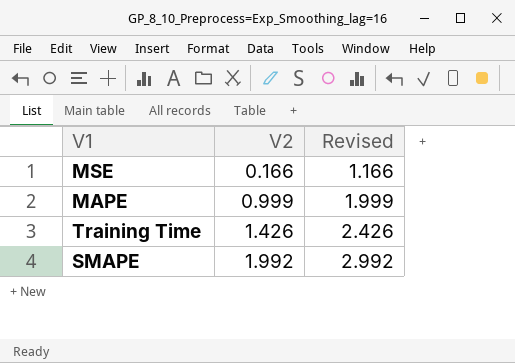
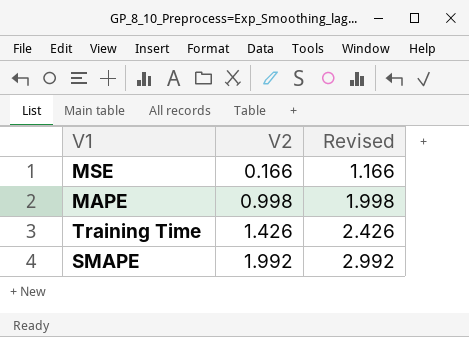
MAPE | V2: 0.999 -> 0.998
MAPE | Revised: 1.999 -> 1.998

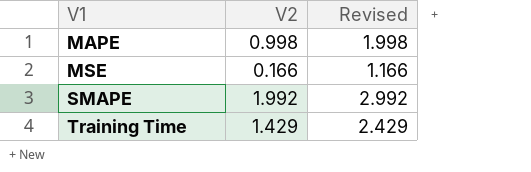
row order: V2 ascending -> V1 ascending
Training Time | V2: 1.426 -> 1.429
Training Time | Revised: 2.426 -> 2.429

